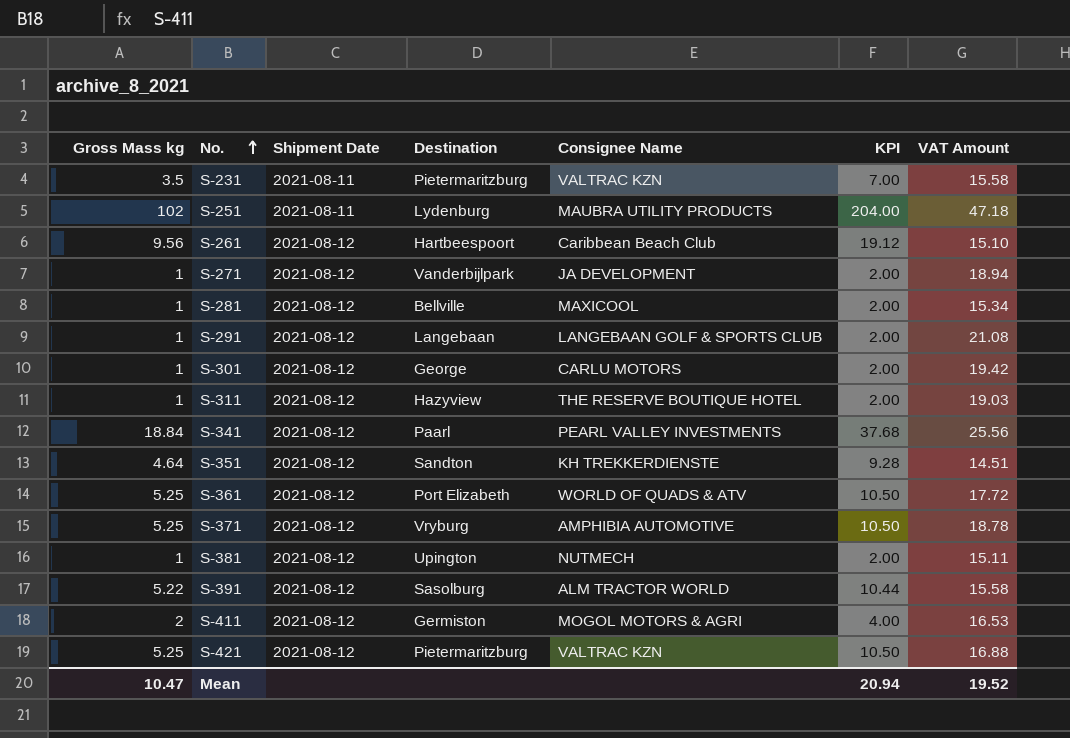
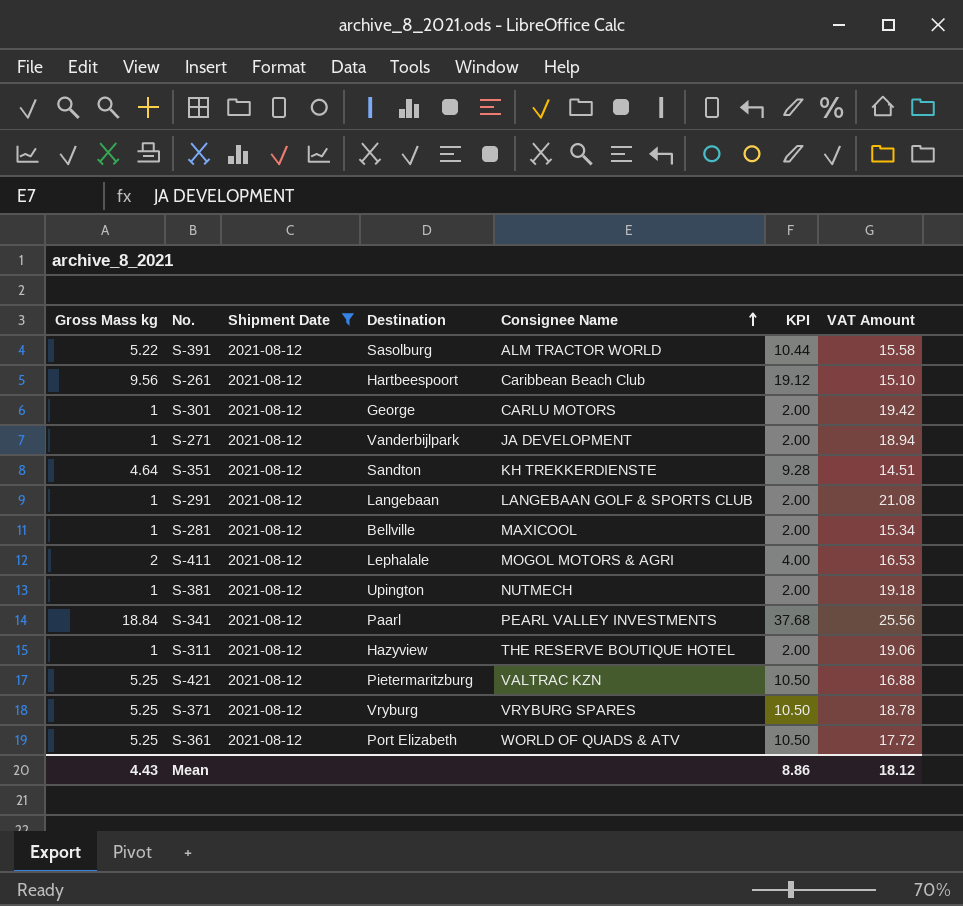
filter: none -> Shipment Date = 2021-08-12
row order: No. ascending -> Consignee Name ascending
S-411 | Destination: Germiston -> Lephalale
S-381 | VAT Amount: 15.11 -> 19.18
S-311 | VAT Amount: 19.03 -> 19.06
S-371 | Consignee Name: AMPHIBIA AUTOMOTIVE -> VRYBURG SPARES
Mean | Gross Mass kg: 10.47 -> 4.43
Mean | KPI: 20.94 -> 8.86
Mean | VAT Amount: 19.52 -> 18.12

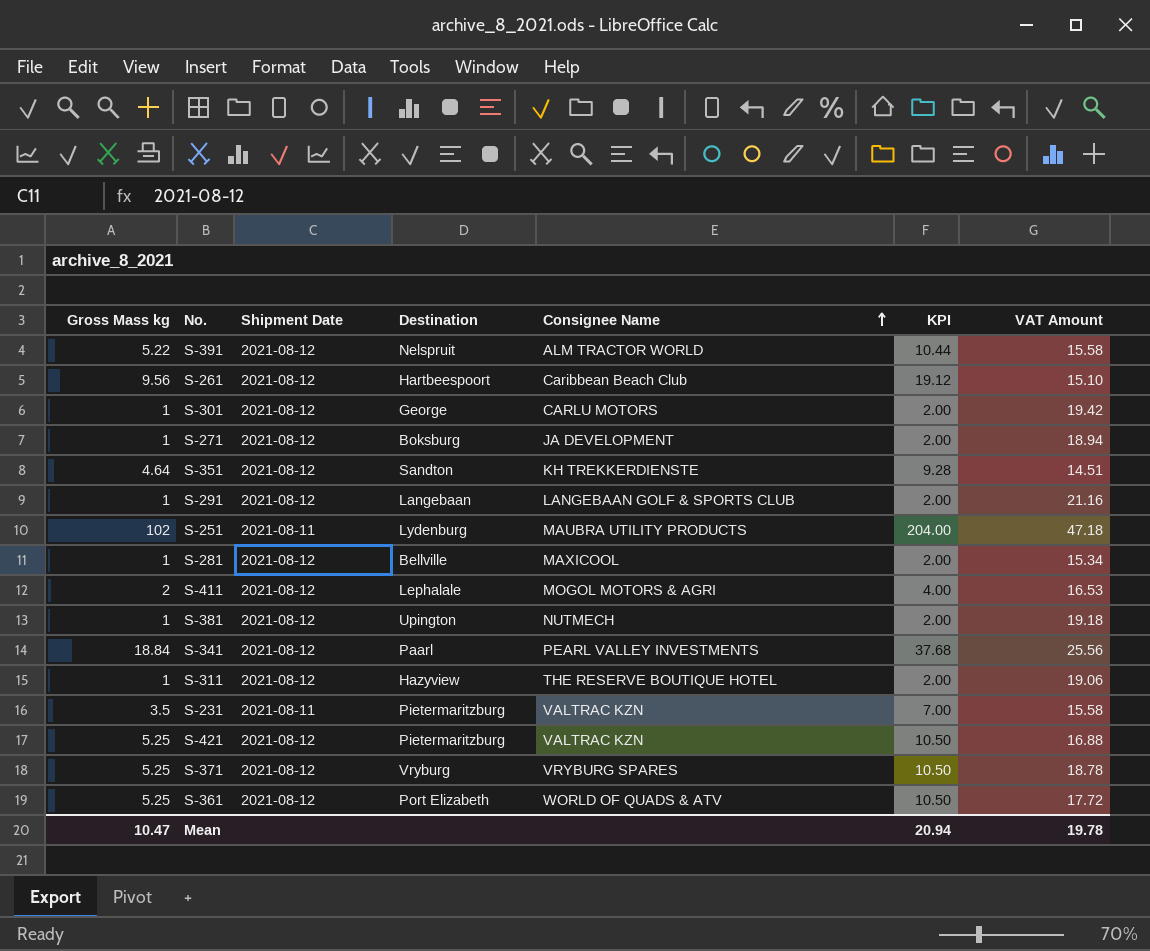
filter: Shipment Date = 2021-08-12 -> none
S-391 | Destination: Sasolburg -> Nelspruit
S-271 | Destination: Vanderbijlpark -> Boksburg
S-291 | VAT Amount: 21.08 -> 21.16
Mean | Gross Mass kg: 4.43 -> 10.47
Mean | KPI: 8.86 -> 20.94
Mean | VAT Amount: 18.12 -> 19.78

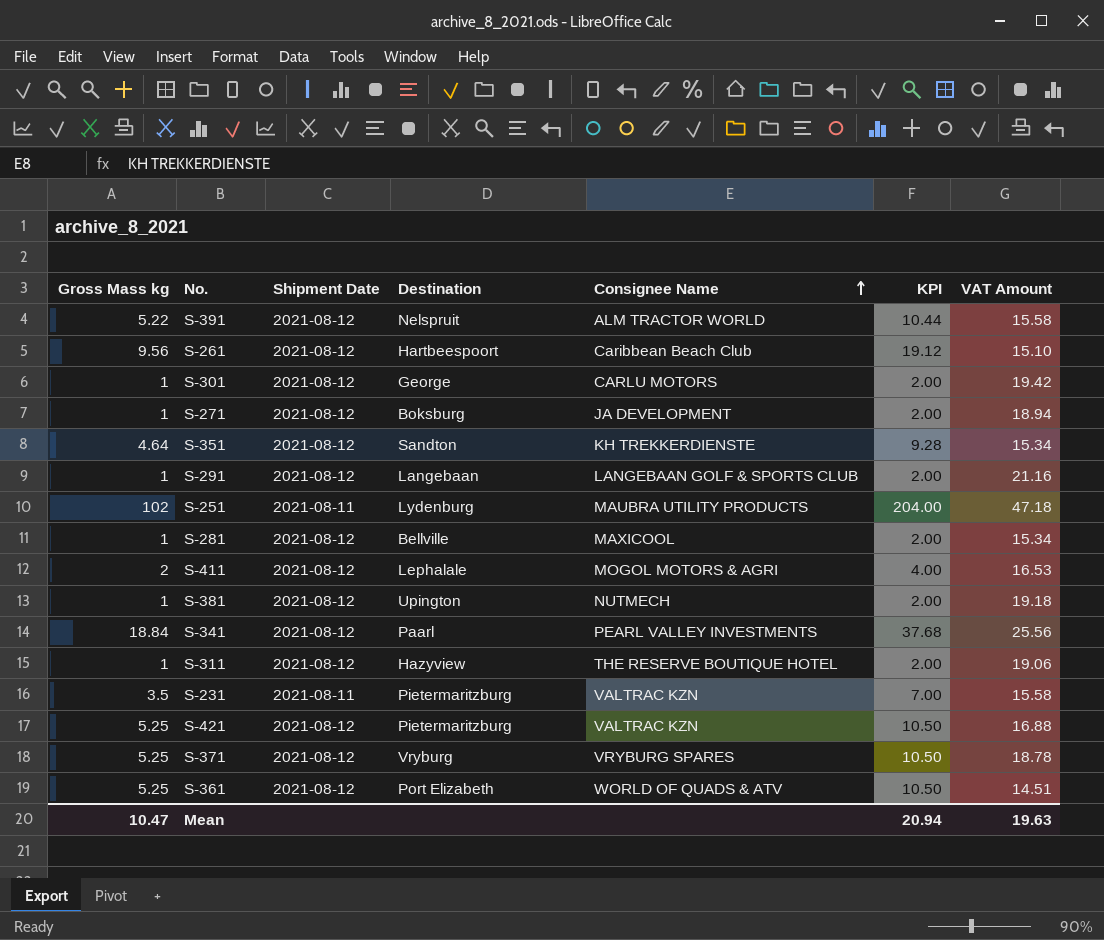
S-351 | VAT Amount: 14.51 -> 15.34
S-361 | VAT Amount: 17.72 -> 14.51
Mean | VAT Amount: 19.78 -> 19.63

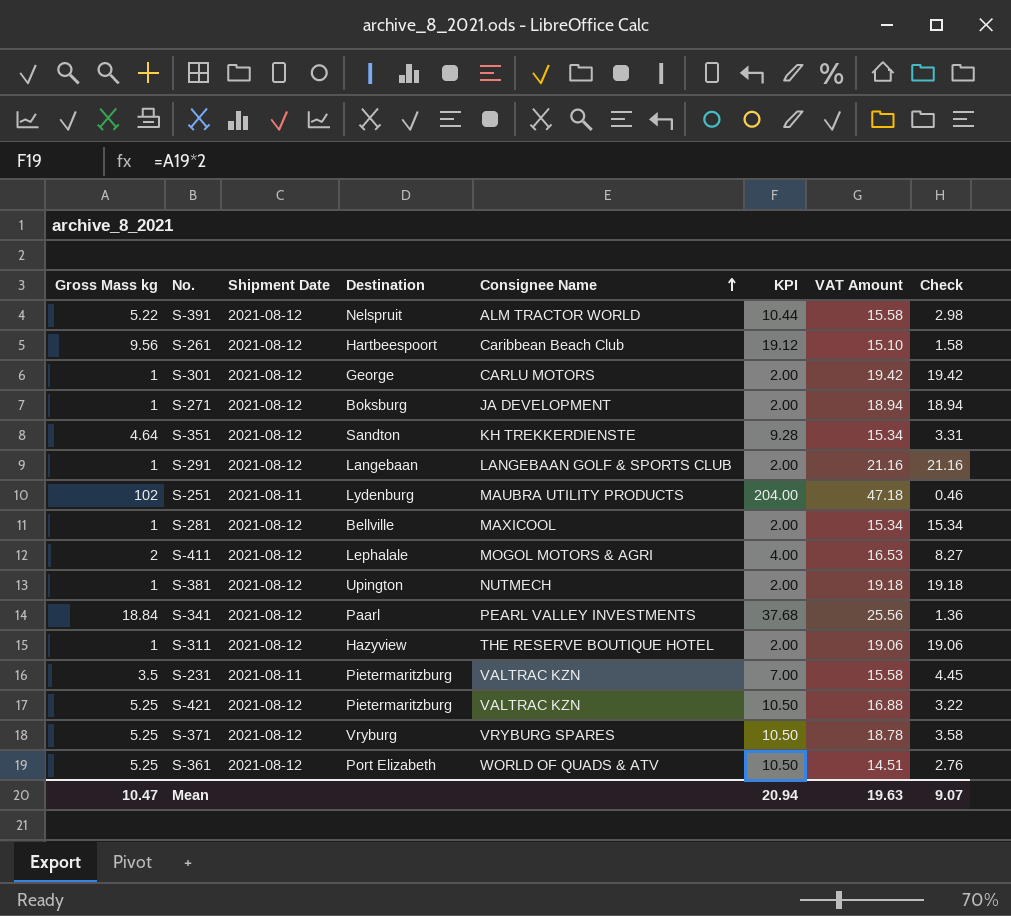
column Check | formula: none -> [VAT Amount] / [Gross Mass kg]

